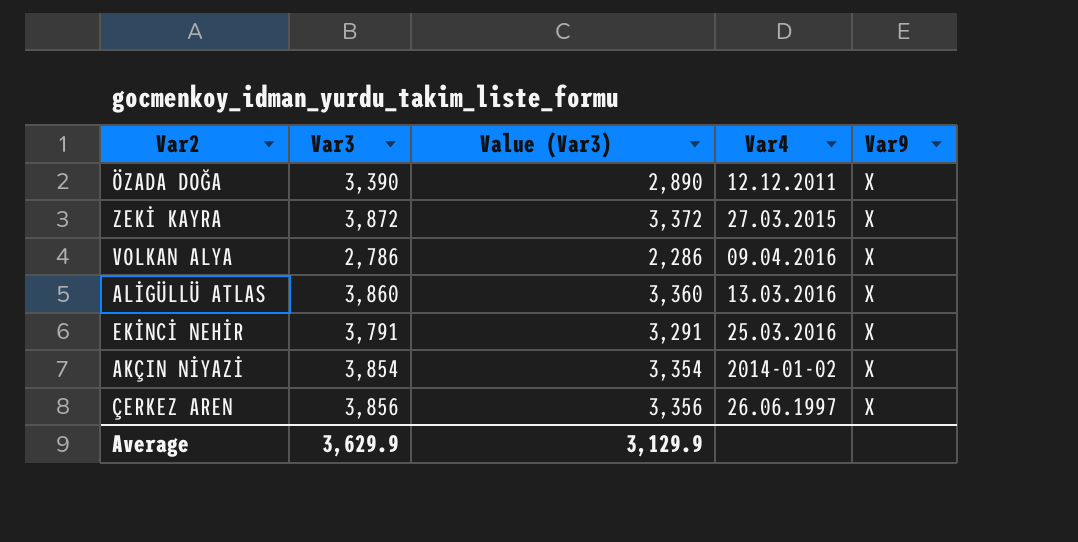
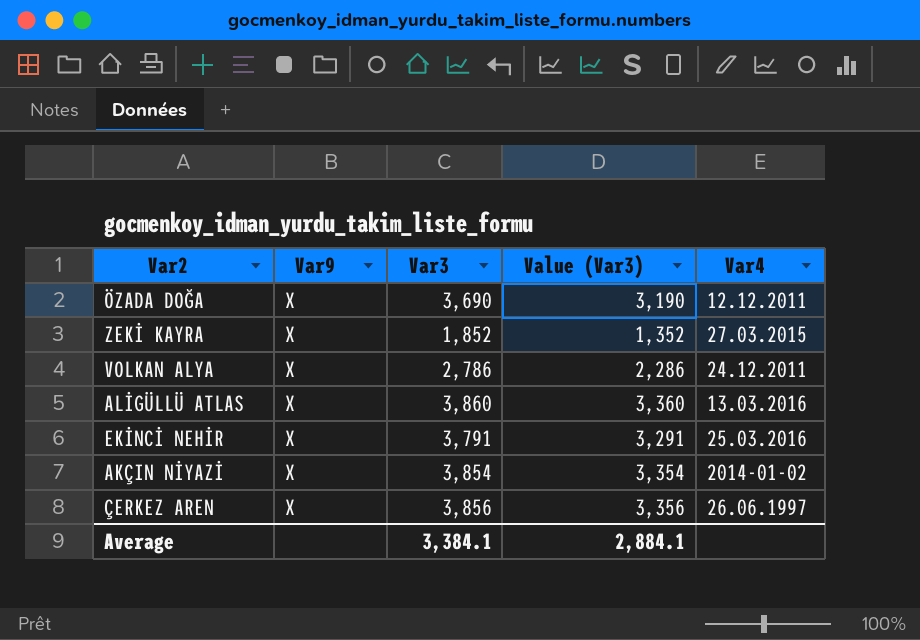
column Var9 | position: 5 -> 2
ÖZADA DOĞA | Var3: 3,390 -> 3,690
ÖZADA DOĞA | Value (Var3): 2,890 -> 3,190
ZEKİ KAYRA | Var3: 3,872 -> 1,852
ZEKİ KAYRA | Value (Var3): 3,372 -> 1,352
VOLKAN ALYA | Var4: 09.04.2016 -> 24.12.2011
Average | Var3: 3,629.9 -> 3,384.1
Average | Value (Var3): 3,129.9 -> 2,884.1

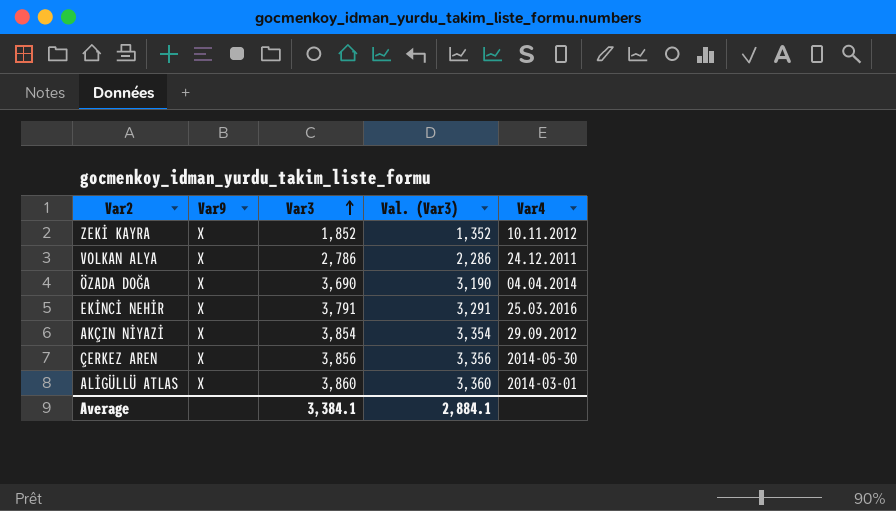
row order: none -> Var3 ascending
column name: Value (Var3) -> Val. (Var3)
ZEKİ KAYRA | Var4: 27.03.2015 -> 10.11.2012
ÖZADA DOĞA | Var4: 12.12.2011 -> 04.04.2014
AKÇIN NİYAZİ | Var4: 2014-01-02 -> 29.09.2012
ÇERKEZ AREN | Var4: 26.06.1997 -> 2014-05-30
ALİGÜLLÜ ATLAS | Var4: 13.03.2016 -> 2014-03-01

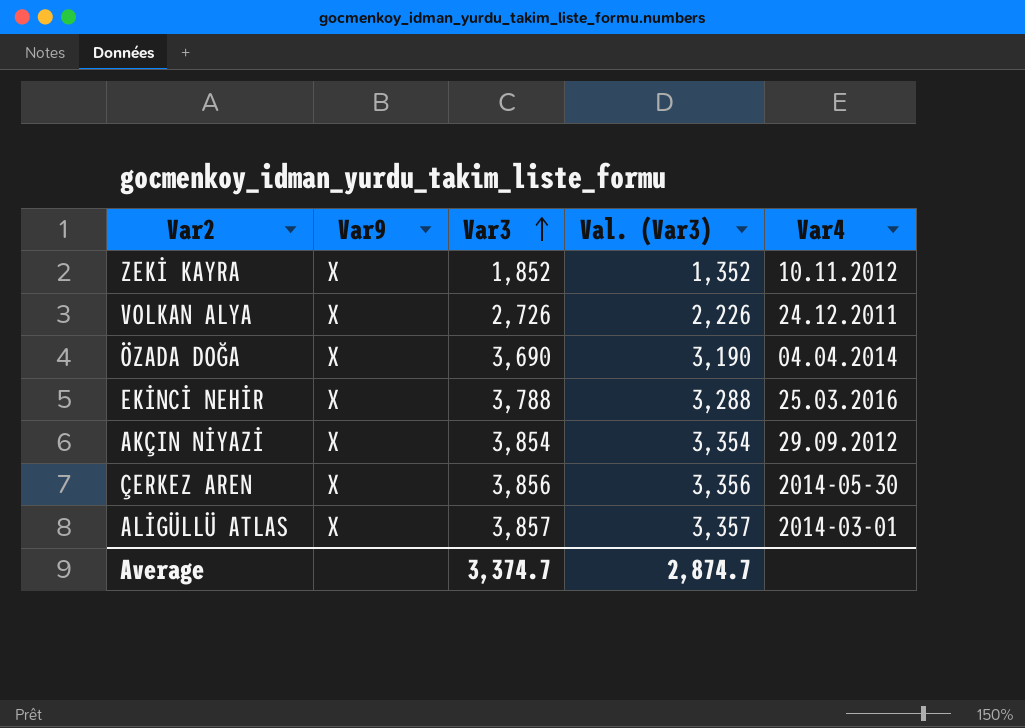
VOLKAN ALYA | Var3: 2,786 -> 2,726
VOLKAN ALYA | Val. (Var3): 2,286 -> 2,226
EKİNCİ NEHİR | Var3: 3,791 -> 3,788
EKİNCİ NEHİR | Val. (Var3): 3,291 -> 3,288
ALİGÜLLÜ ATLAS | Var3: 3,860 -> 3,857
ALİGÜLLÜ ATLAS | Val. (Var3): 3,360 -> 3,357
Average | Var3: 3,384.1 -> 3,374.7
Average | Val. (Var3): 2,884.1 -> 2,874.7

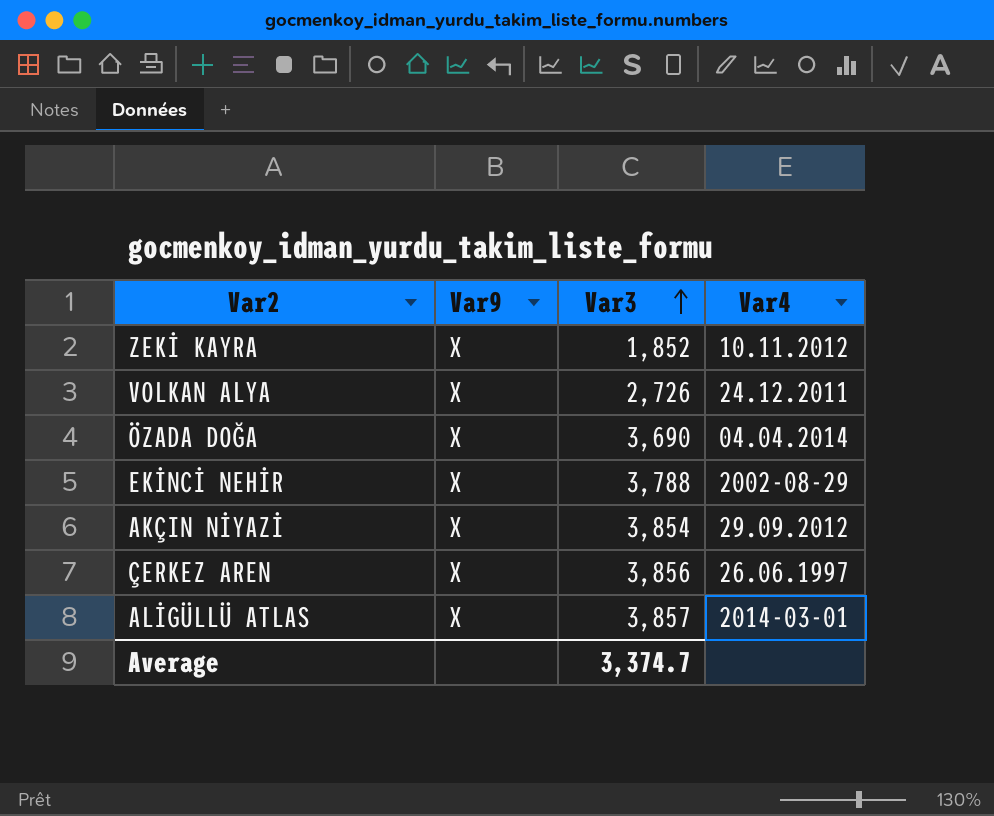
column Val. (Var3) | formula: [Var3] - 500 -> none
EKİNCİ NEHİR | Var4: 25.03.2016 -> 2002-08-29
ÇERKEZ AREN | Var4: 2014-05-30 -> 26.06.1997

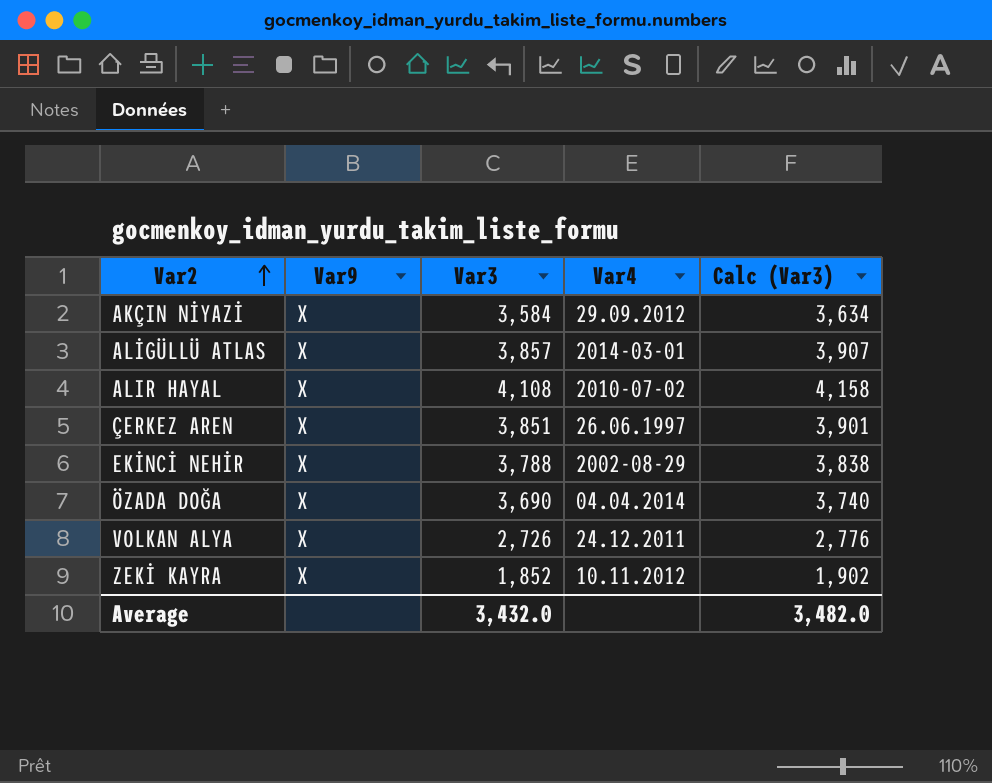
row order: Var3 ascending -> Var2 ascending
column Calc (Var3) | formula: none -> [Var3] + 50
AKÇIN NİYAZİ | Var3: 3,854 -> 3,584
row ALIR HAYAL: none -> X | 4,108 | 2010-07-02 | 4,158
ÇERKEZ AREN | Var3: 3,856 -> 3,851
Average | Var3: 3,374.7 -> 3,432.0

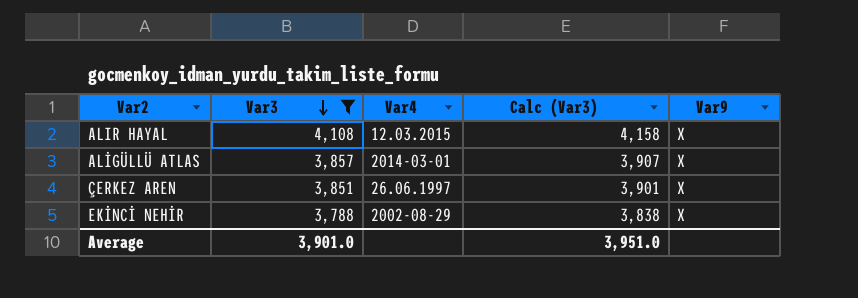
filter: none -> Var3 >= 3,788
row order: Var2 ascending -> Var3 descending
column Var9 | position: 2 -> 5
ALIR HAYAL | Var4: 2010-07-02 -> 12.03.2015
Average | Var3: 3,432.0 -> 3,901.0
Average | Calc (Var3): 3,482.0 -> 3,951.0

